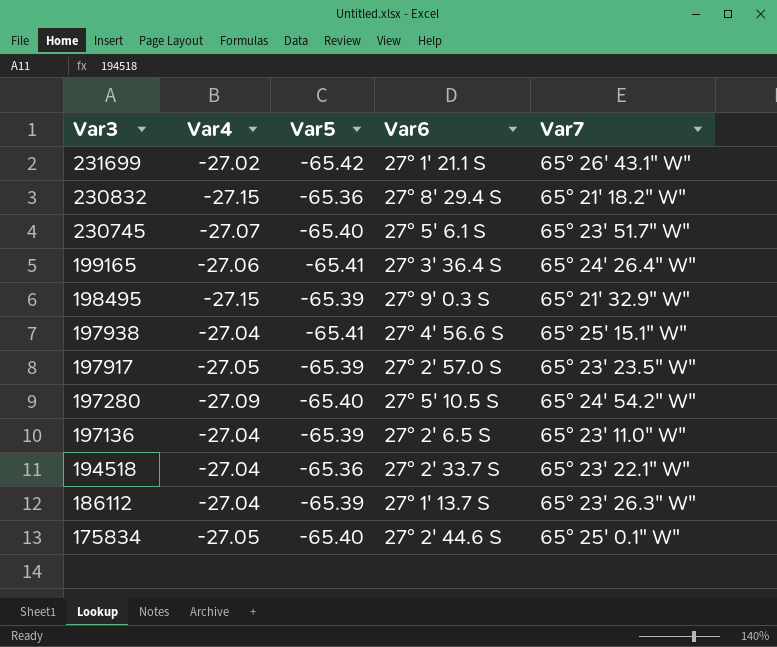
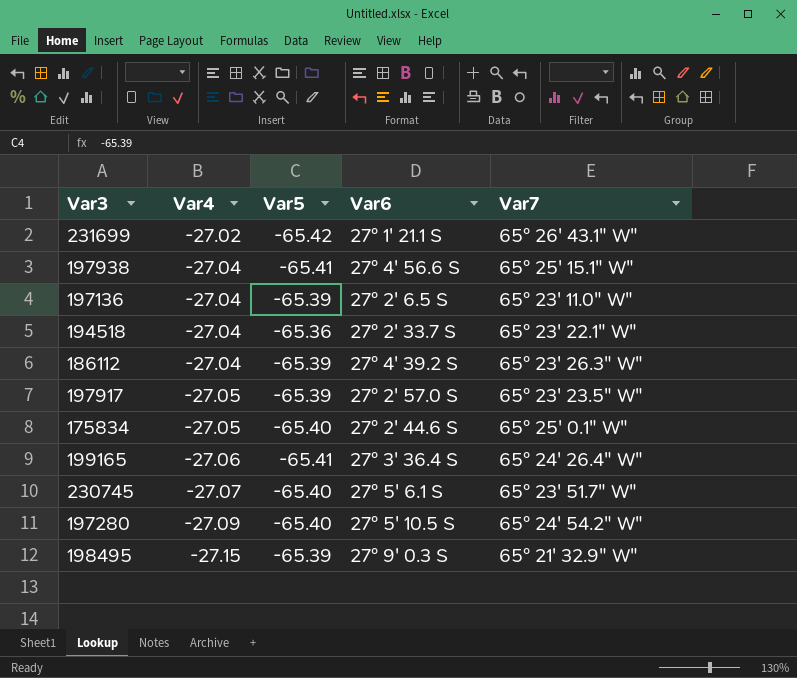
row order: Var3 descending -> Var4 descending
row 230832: -27.15 | -65.36 | 27° 8' 29.4 S | 65° 21' 18.2" W" -> none
186112 | Var6: 27° 1' 13.7 S -> 27° 4' 39.2 S

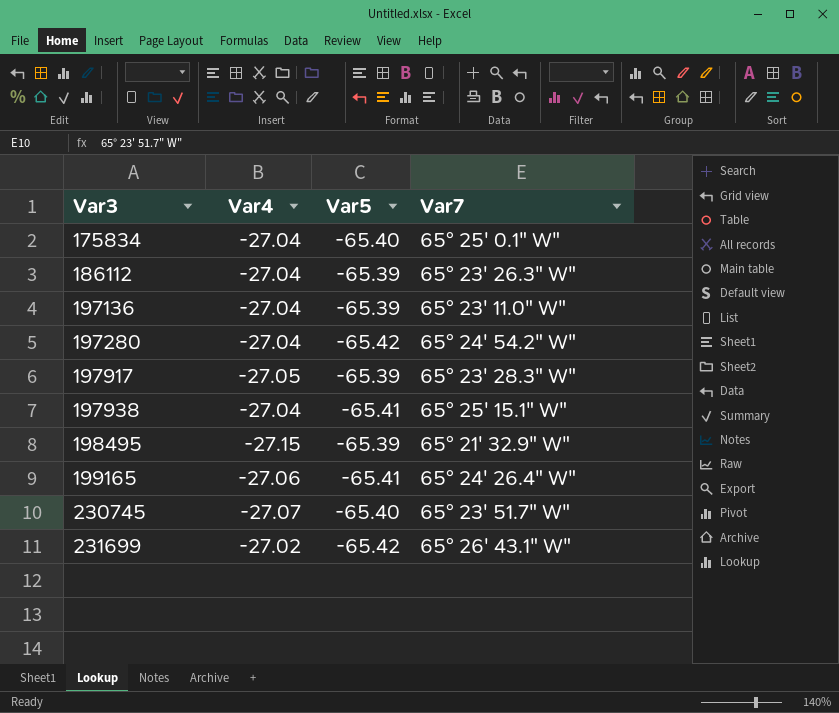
row order: Var4 descending -> Var3 ascending
column Var6 | position: 4 -> none
row 194518: -27.04 | -65.36 | 27° 2' 33.7 S | 65° 23' 22.1" W" -> none
175834 | Var4: -27.05 -> -27.04
197280 | Var4: -27.09 -> -27.04
197280 | Var5: -65.40 -> -65.42
197917 | Var7: 65° 23' 23.5" W" -> 65° 23' 28.3" W"

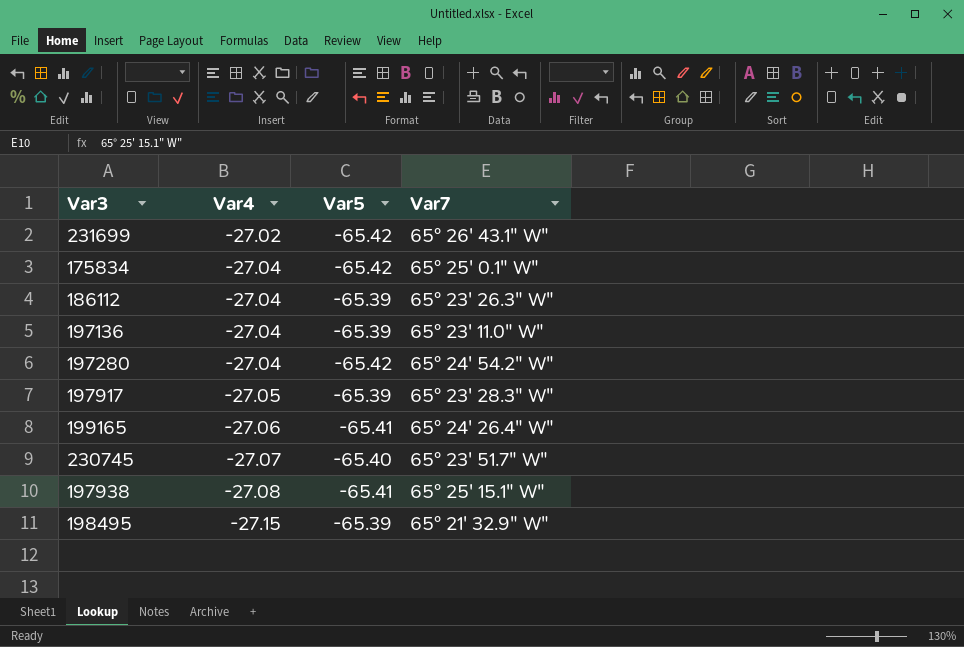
row order: Var3 ascending -> Var4 descending
175834 | Var5: -65.40 -> -65.42
197938 | Var4: -27.04 -> -27.08

